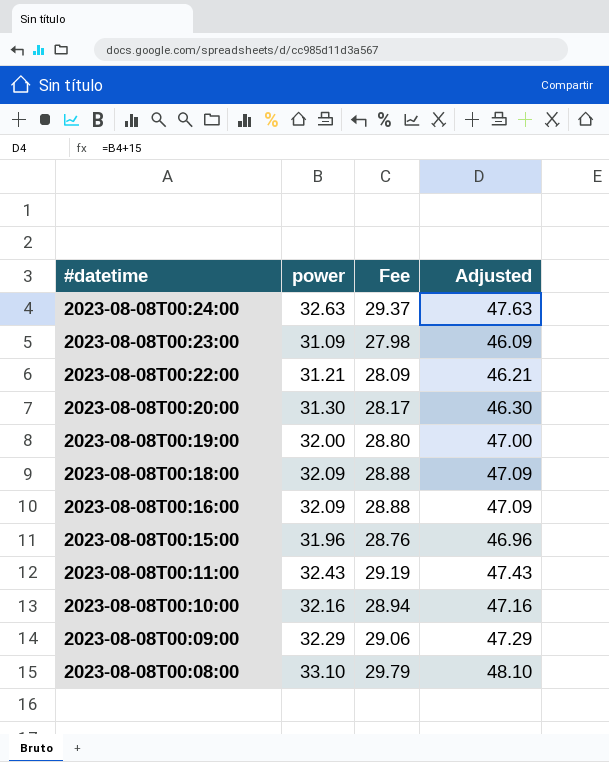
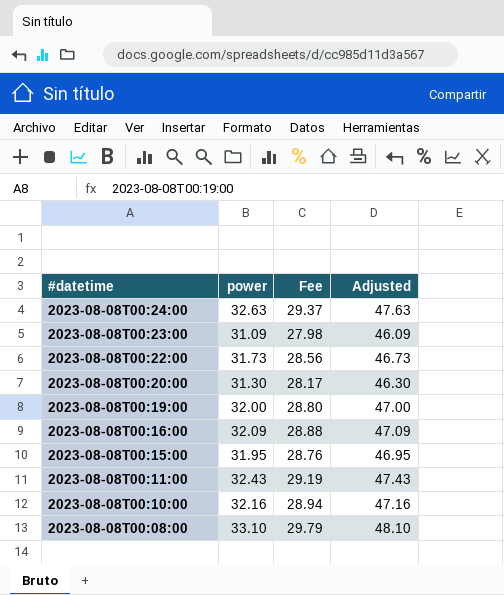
row 2023-08-08T00:18:00: 32.09 | 28.88 | 47.09 -> none
row 2023-08-08T00:09:00: 32.29 | 29.06 | 47.29 -> none
2023-08-08T00:22:00 | power: 31.21 -> 31.73
2023-08-08T00:22:00 | Fee: 28.09 -> 28.56
2023-08-08T00:22:00 | Adjusted: 46.21 -> 46.73
2023-08-08T00:15:00 | power: 31.96 -> 31.95
2023-08-08T00:15:00 | Adjusted: 46.96 -> 46.95

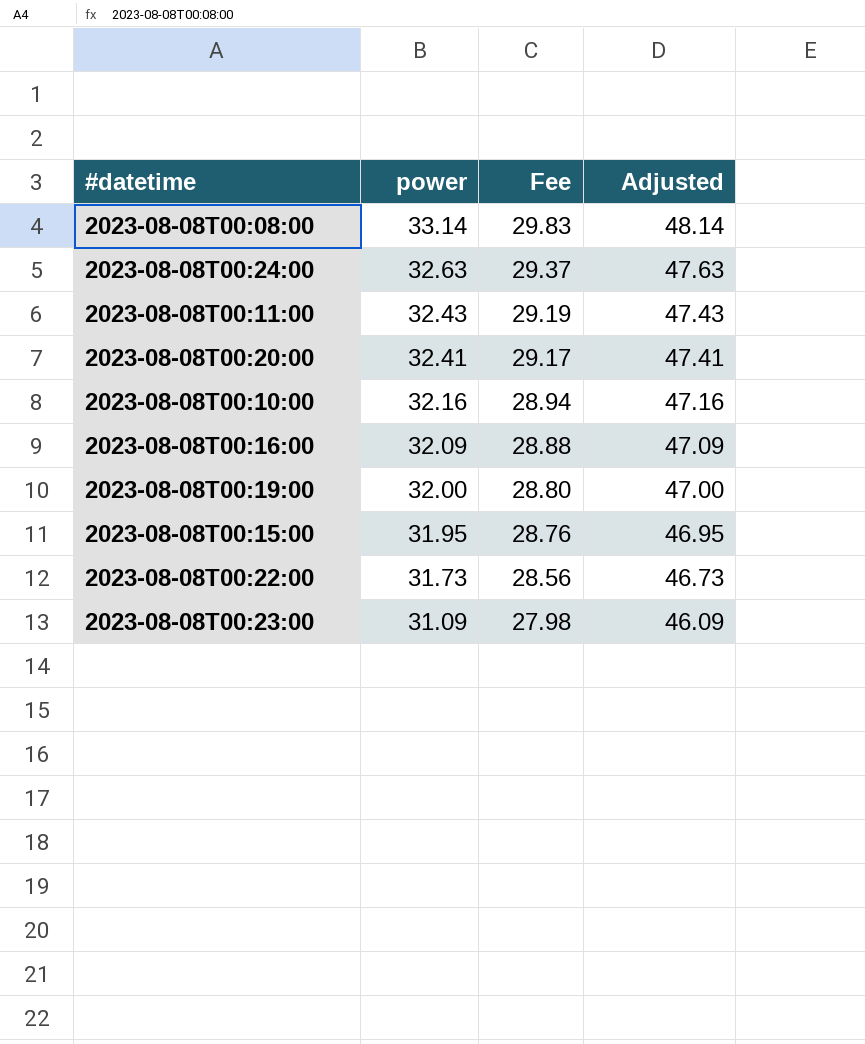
row order: #datetime descending -> power descending
2023-08-08T00:08:00 | power: 33.10 -> 33.14
2023-08-08T00:08:00 | Fee: 29.79 -> 29.83
2023-08-08T00:08:00 | Adjusted: 48.10 -> 48.14
2023-08-08T00:20:00 | power: 31.30 -> 32.41
2023-08-08T00:20:00 | Fee: 28.17 -> 29.17
2023-08-08T00:20:00 | Adjusted: 46.30 -> 47.41

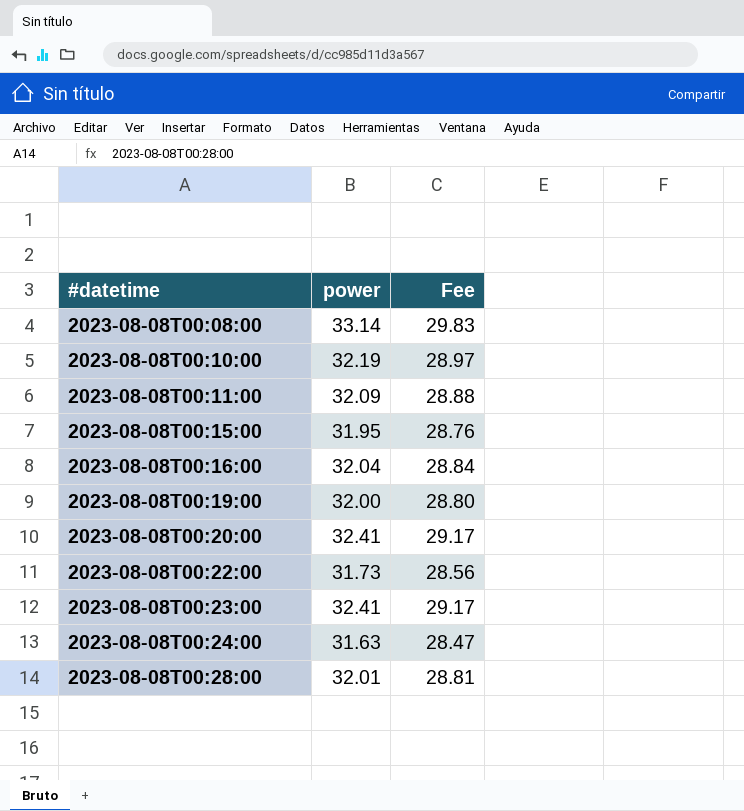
row order: power descending -> #datetime ascending
column Adjusted | formula: [power] + 15 -> none
2023-08-08T00:10:00 | power: 32.16 -> 32.19
2023-08-08T00:10:00 | Fee: 28.94 -> 28.97
2023-08-08T00:11:00 | power: 32.43 -> 32.09
2023-08-08T00:11:00 | Fee: 29.19 -> 28.88
2023-08-08T00:16:00 | power: 32.09 -> 32.04
2023-08-08T00:16:00 | Fee: 28.88 -> 28.84
2023-08-08T00:23:00 | power: 31.09 -> 32.41
2023-08-08T00:23:00 | Fee: 27.98 -> 29.17
2023-08-08T00:24:00 | power: 32.63 -> 31.63
2023-08-08T00:24:00 | Fee: 29.37 -> 28.47
row 2023-08-08T00:28:00: none -> 32.01 | 28.81

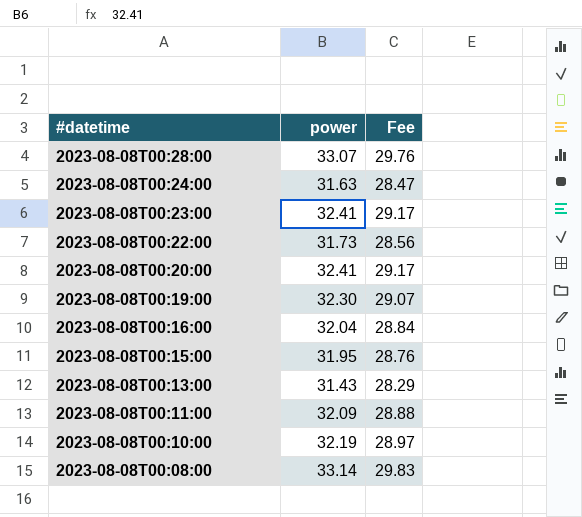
row order: #datetime ascending -> #datetime descending
2023-08-08T00:28:00 | power: 32.01 -> 33.07
2023-08-08T00:28:00 | Fee: 28.81 -> 29.76
2023-08-08T00:19:00 | power: 32.00 -> 32.30
2023-08-08T00:19:00 | Fee: 28.80 -> 29.07
row 2023-08-08T00:13:00: none -> 31.43 | 28.29

